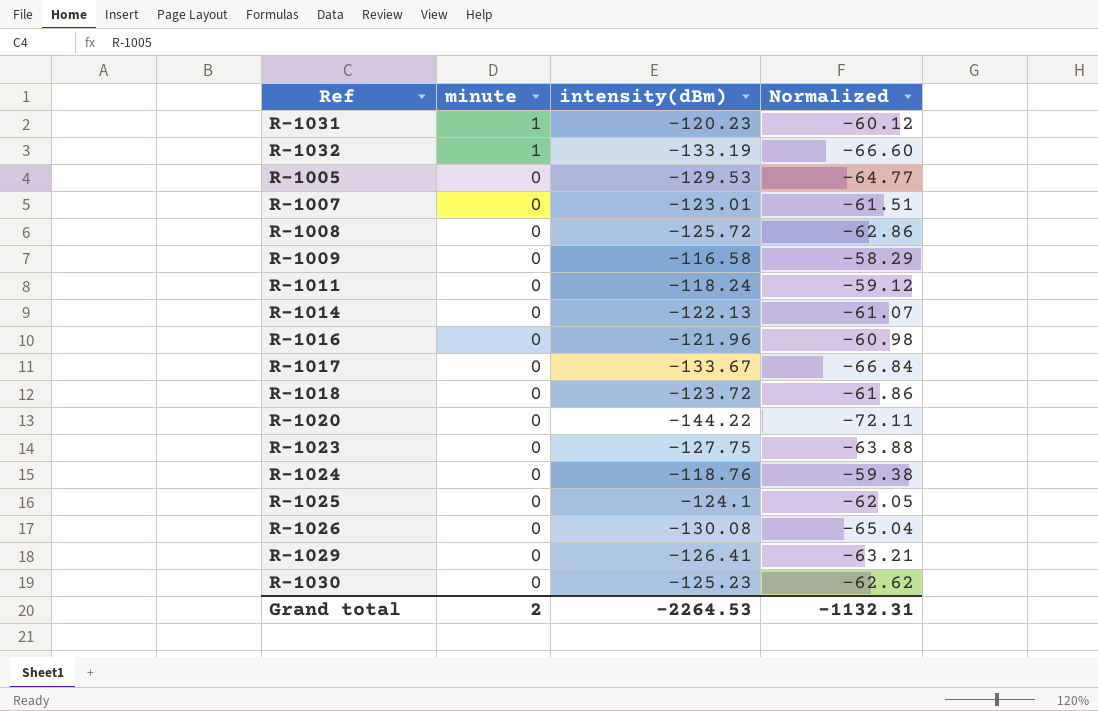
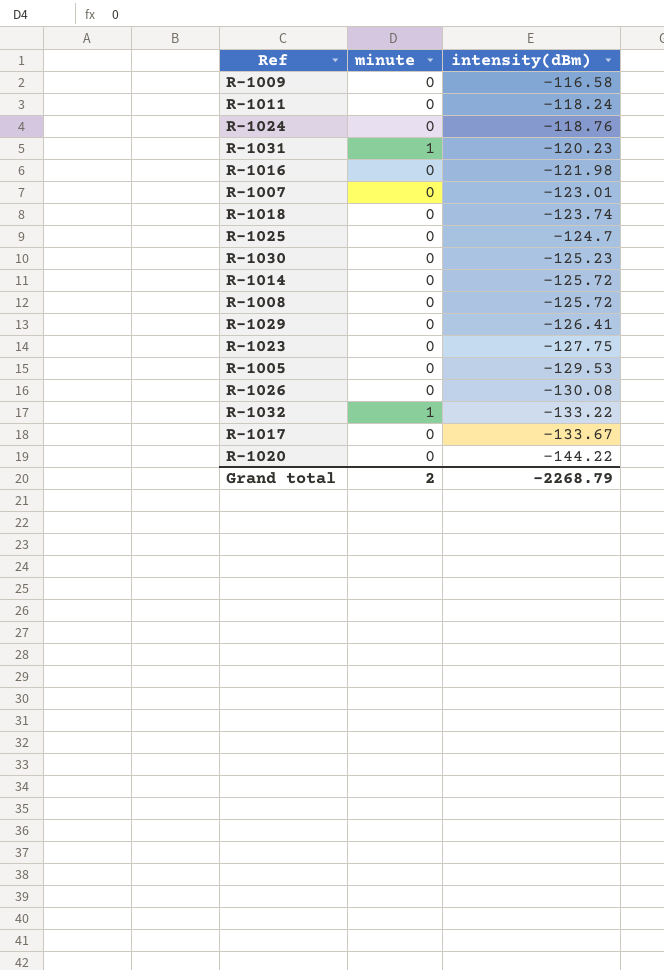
row order: minute descending -> intensity(dBm) descending
column Normalized | formula: [intensity(dBm)] * 0.5 -> none
R-1016 | intensity(dBm): -121.96 -> -121.98
R-1018 | intensity(dBm): -123.72 -> -123.74
R-1025 | intensity(dBm): -124.1 -> -124.7
R-1014 | intensity(dBm): -122.13 -> -125.72
R-1032 | intensity(dBm): -133.19 -> -133.22
Grand total | intensity(dBm): -2264.53 -> -2268.79

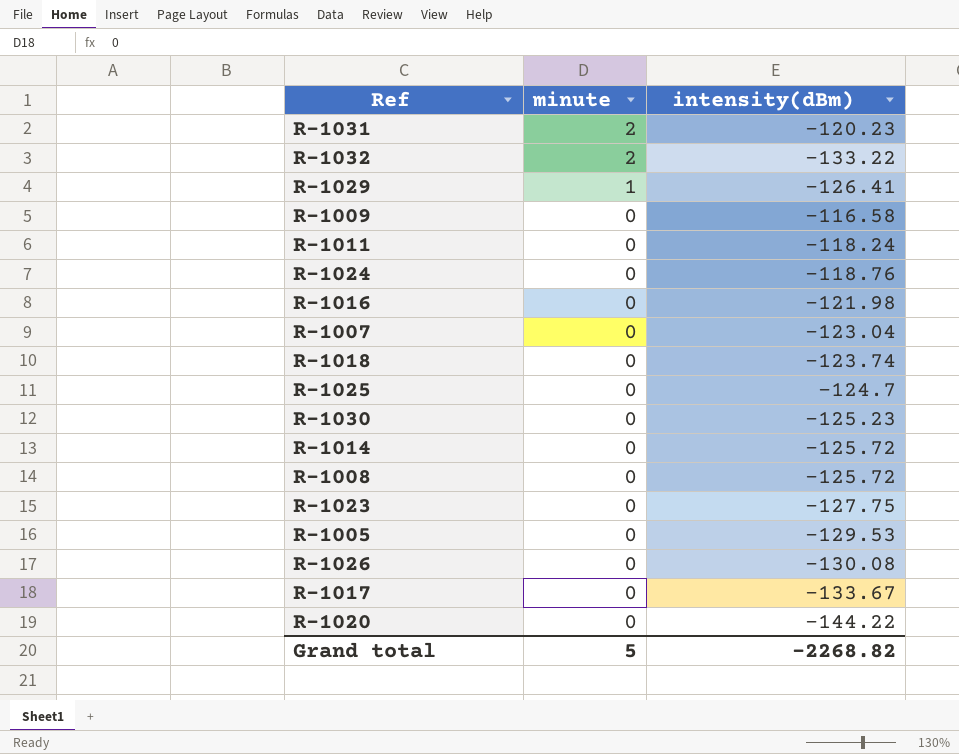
row order: intensity(dBm) descending -> minute descending
R-1031 | minute: 1 -> 2
R-1032 | minute: 1 -> 2
R-1029 | minute: 0 -> 1
R-1007 | intensity(dBm): -123.01 -> -123.04
Grand total | minute: 2 -> 5
Grand total | intensity(dBm): -2268.79 -> -2268.82

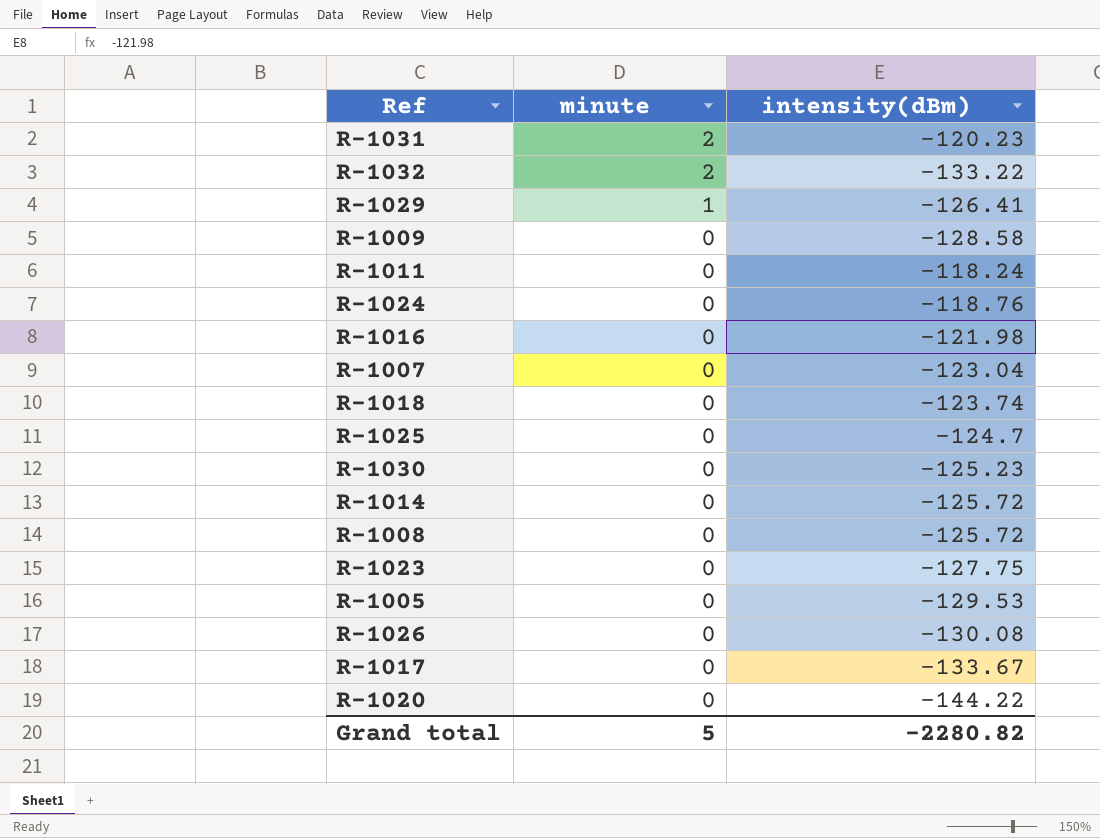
R-1009 | intensity(dBm): -116.58 -> -128.58
Grand total | intensity(dBm): -2268.82 -> -2280.82

